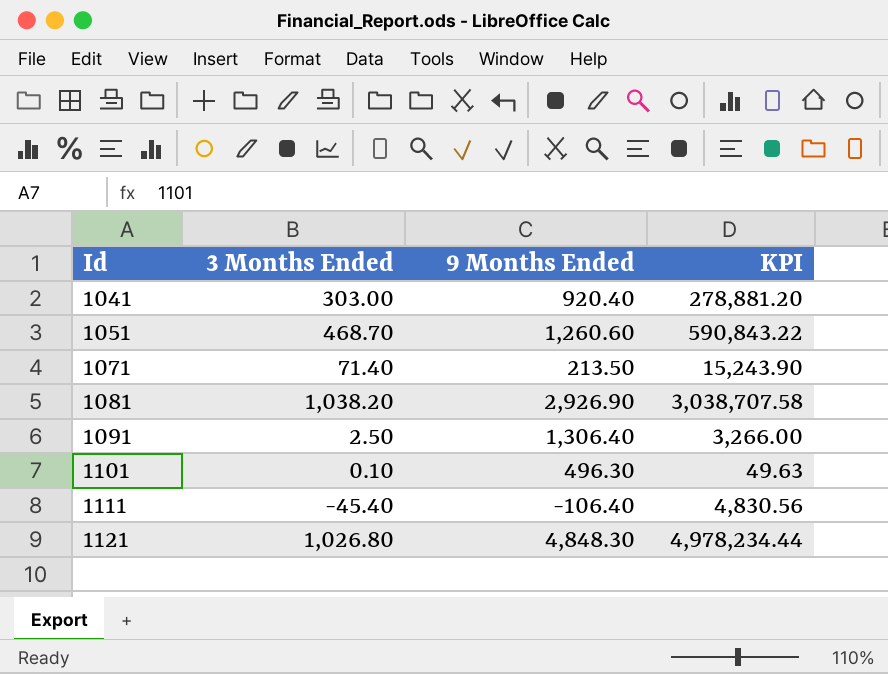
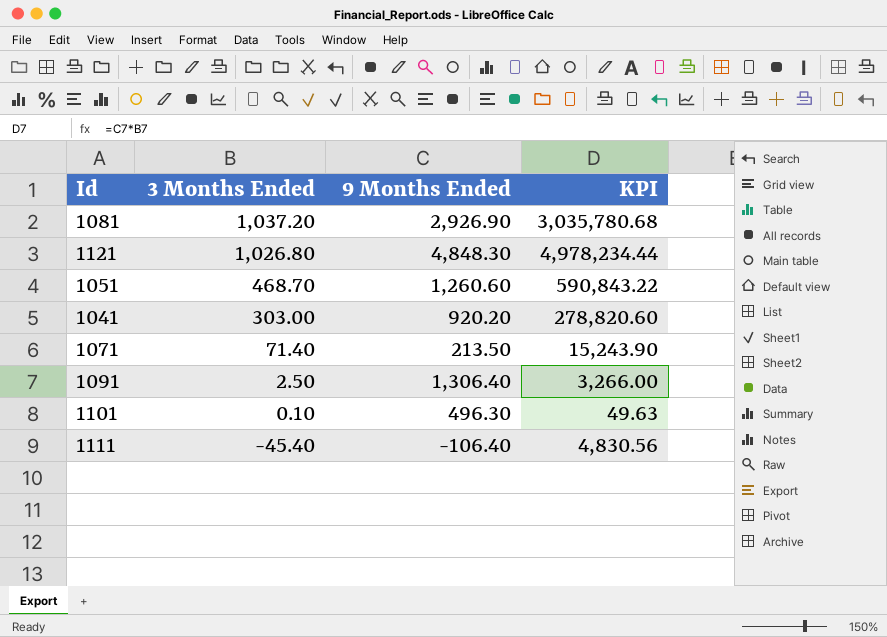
row order: Id ascending -> 3 Months Ended descending
1081 | 3 Months Ended: 1,038.20 -> 1,037.20
1081 | KPI: 3,038,707.58 -> 3,035,780.68
1041 | 9 Months Ended: 920.40 -> 920.20
1041 | KPI: 278,881.20 -> 278,820.60

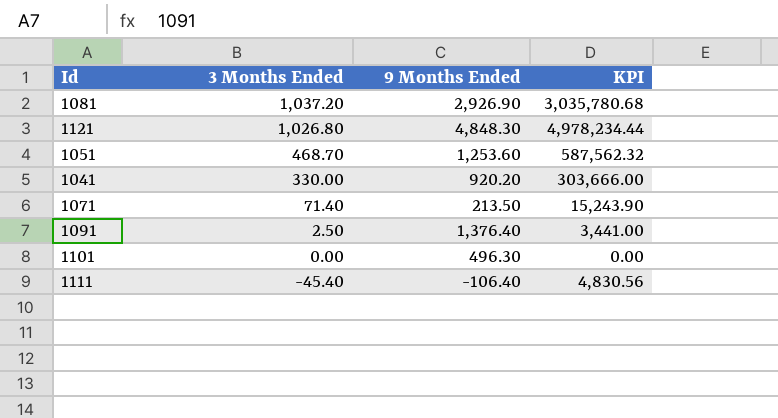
1051 | 9 Months Ended: 1,260.60 -> 1,253.60
1051 | KPI: 590,843.22 -> 587,562.32
1041 | 3 Months Ended: 303.00 -> 330.00
1041 | KPI: 278,820.60 -> 303,666.00
1091 | 9 Months Ended: 1,306.40 -> 1,376.40
1091 | KPI: 3,266.00 -> 3,441.00
1101 | 3 Months Ended: 0.10 -> 0.00
1101 | KPI: 49.63 -> 0.00

